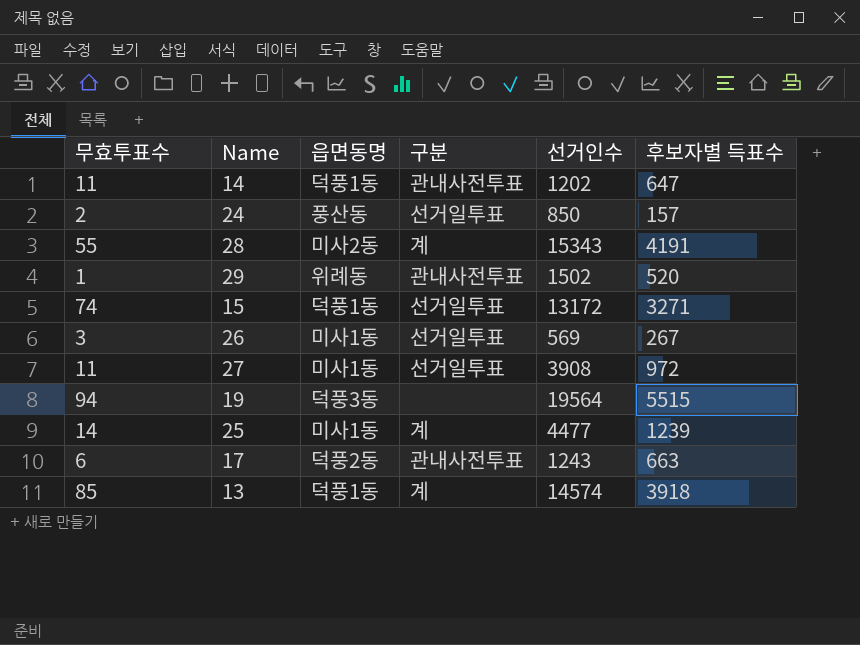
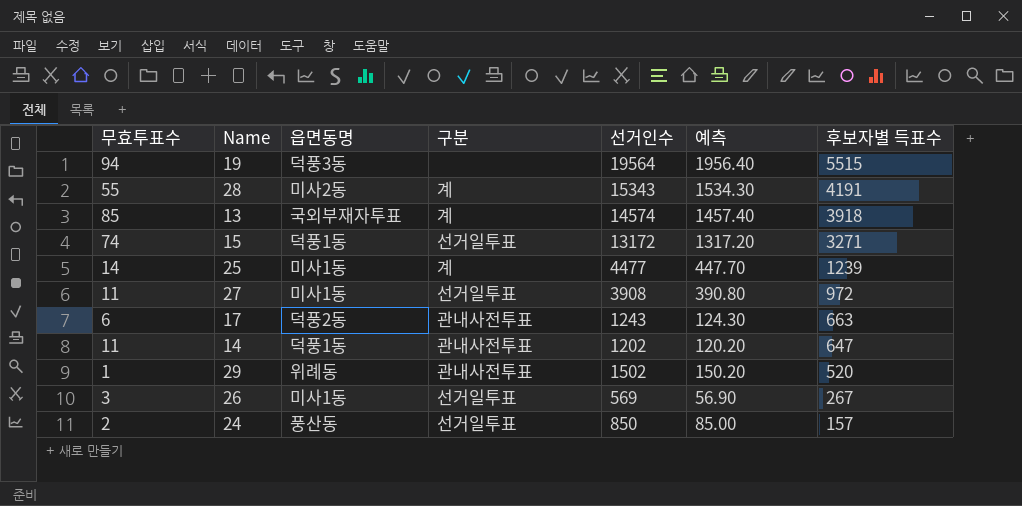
row order: none -> 후보자별 득표수 descending
column 예측 | formula: none -> [선거인수] * 0.1
13 | 읍면동명: 덕풍1동 -> 국외부재자투표

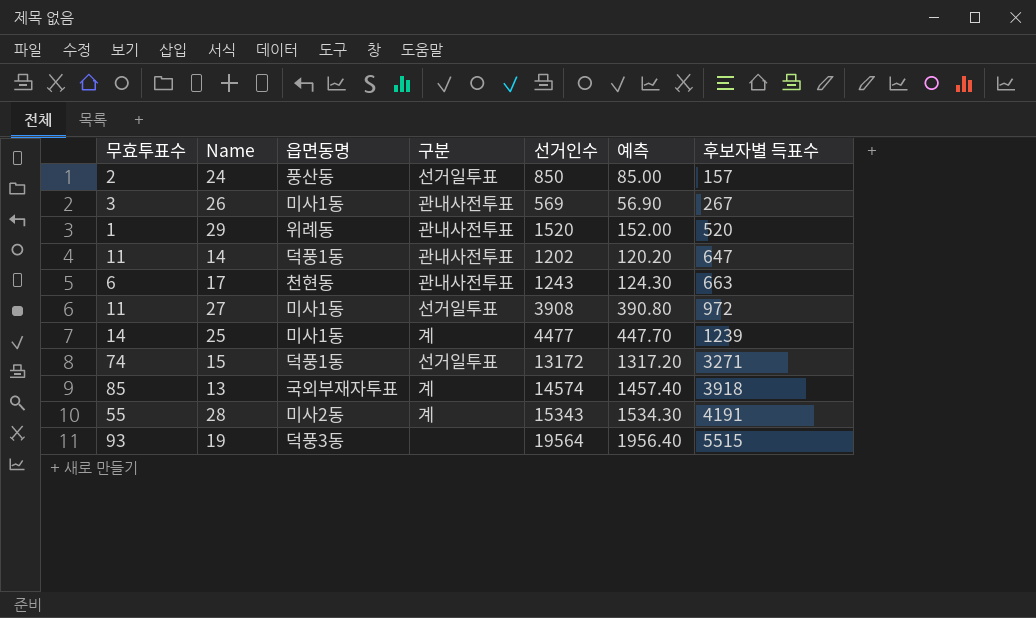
row order: 후보자별 득표수 descending -> 후보자별 득표수 ascending
26 | 구분: 선거일투표 -> 관내사전투표
29 | 선거인수: 1502 -> 1520
29 | 예측: 150.20 -> 152.00
17 | 읍면동명: 덕풍2동 -> 천현동
19 | 무효투표수: 94 -> 93

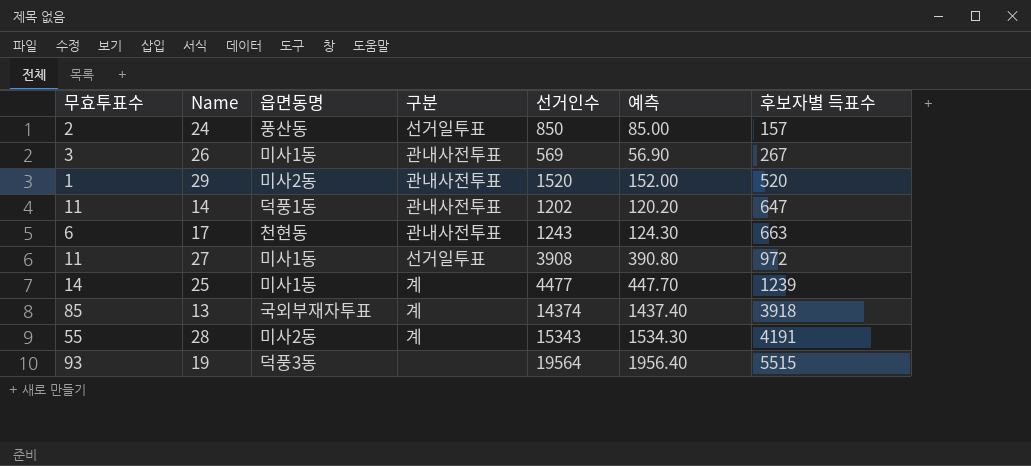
row 15: 74 | 덕풍1동 | 선거일투표 | 13172 | 1317.20 | 3271 -> none
29 | 읍면동명: 위례동 -> 미사2동
13 | 선거인수: 14574 -> 14374
13 | 예측: 1457.40 -> 1437.40

